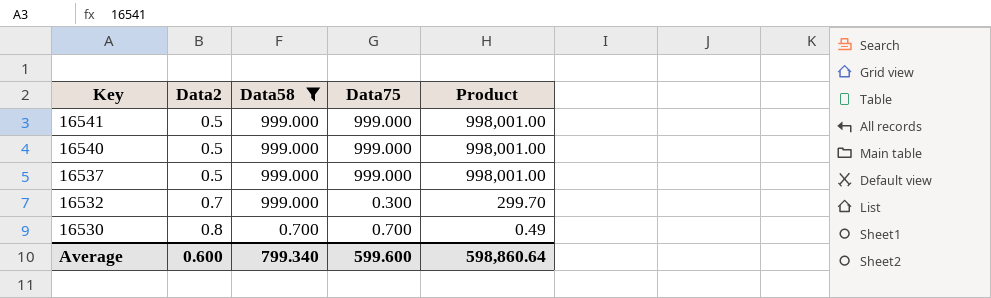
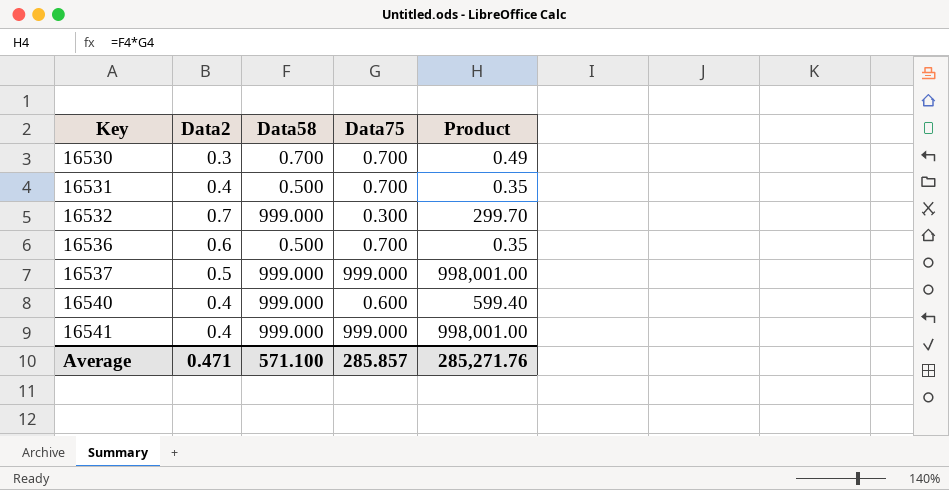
filter: Data58 != 0.500 -> none
row order: Key descending -> Key ascending
16530 | Data2: 0.8 -> 0.3
16540 | Data2: 0.5 -> 0.4
16540 | Data75: 999.000 -> 0.600
16540 | Product: 998,001.00 -> 599.40
16541 | Data2: 0.5 -> 0.4
Average | Data2: 0.600 -> 0.471
Average | Data58: 799.340 -> 571.100
Average | Data75: 599.600 -> 285.857
Average | Product: 598,860.64 -> 285,271.76

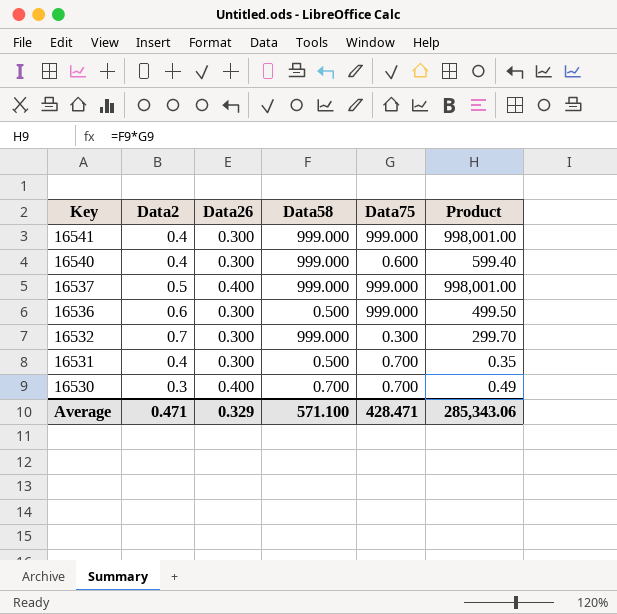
row order: Key ascending -> Key descending
column Data26 | position: none -> 3
16536 | Data75: 0.700 -> 999.000
16536 | Product: 0.35 -> 499.50
Average | Data75: 285.857 -> 428.471
Average | Product: 285,271.76 -> 285,343.06

